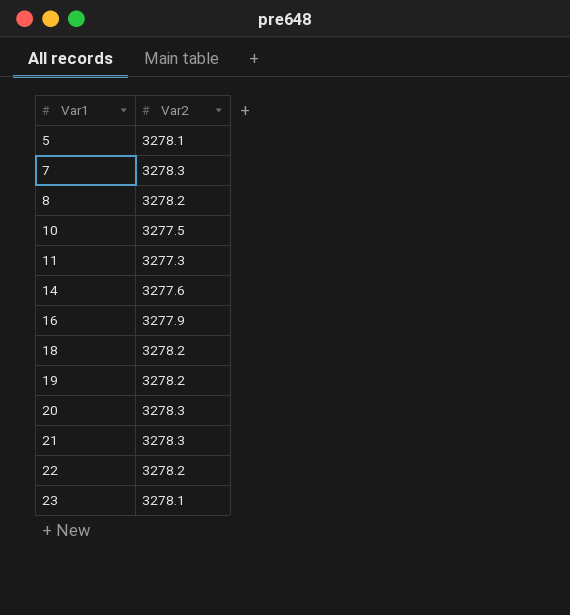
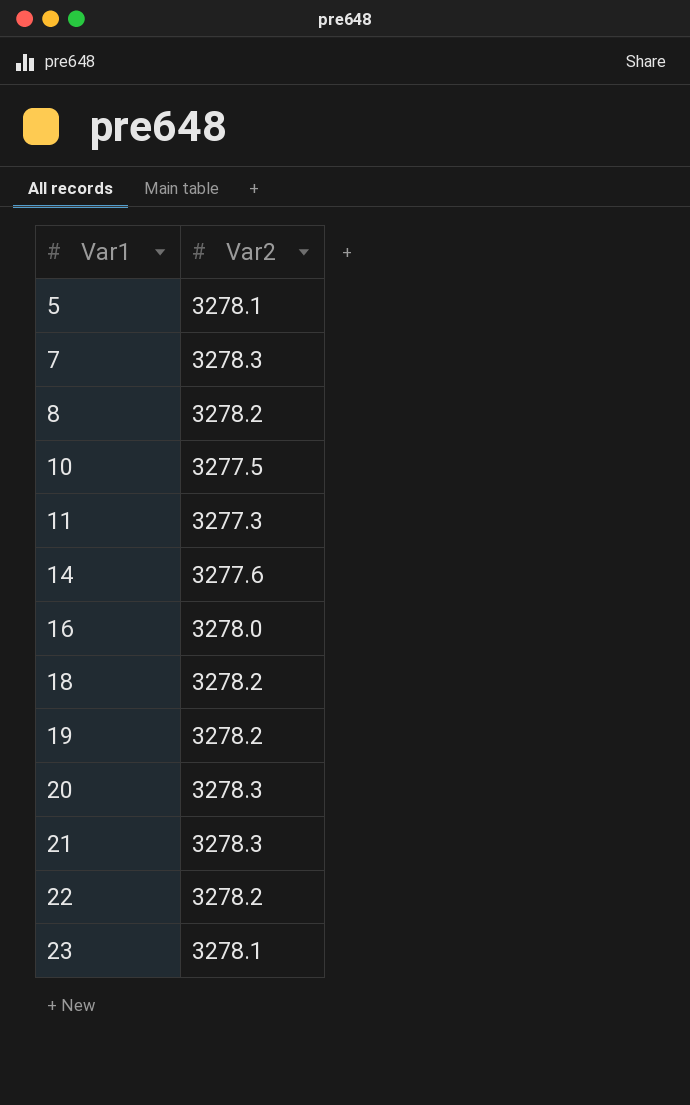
16 | Var2: 3277.9 -> 3278.0

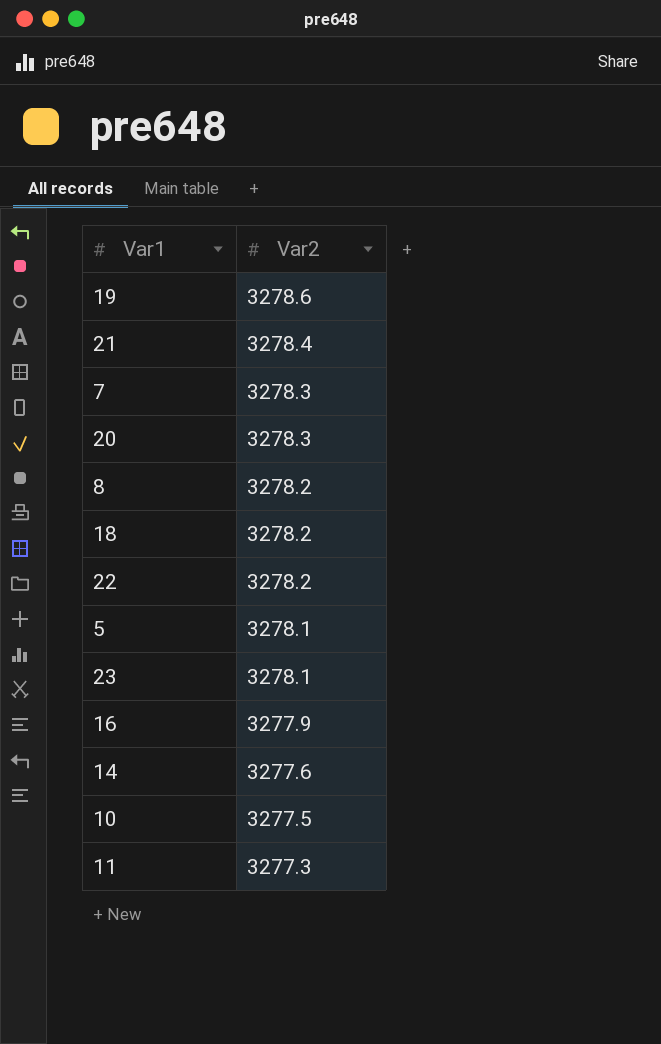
row order: Var1 ascending -> Var2 descending
19 | Var2: 3278.2 -> 3278.6
21 | Var2: 3278.3 -> 3278.4
16 | Var2: 3278.0 -> 3277.9

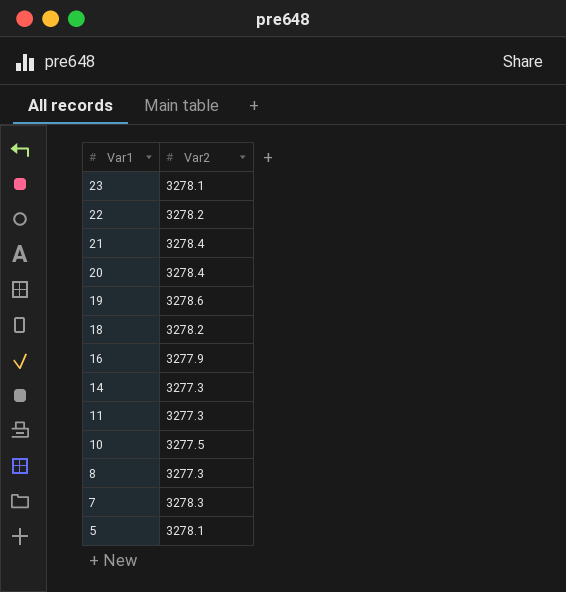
row order: Var2 descending -> Var1 descending
20 | Var2: 3278.3 -> 3278.4
14 | Var2: 3277.6 -> 3277.3
8 | Var2: 3278.2 -> 3277.3

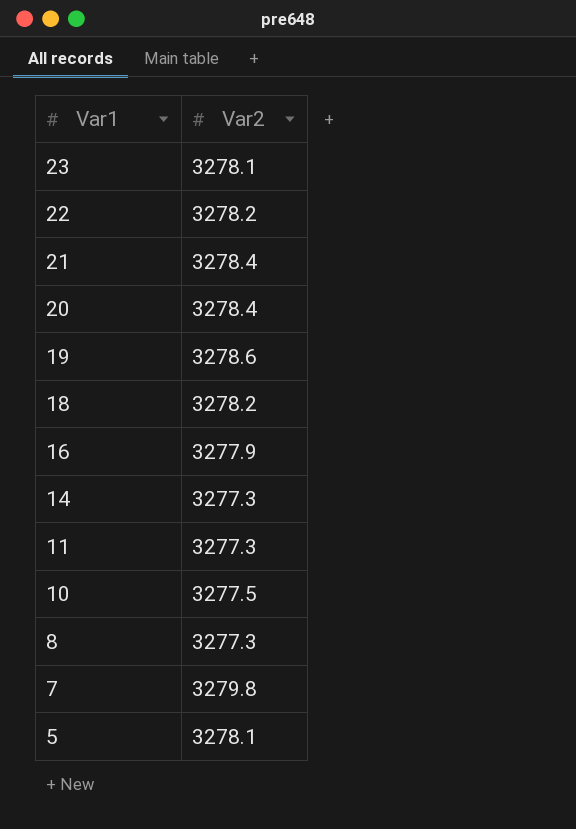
7 | Var2: 3278.3 -> 3279.8

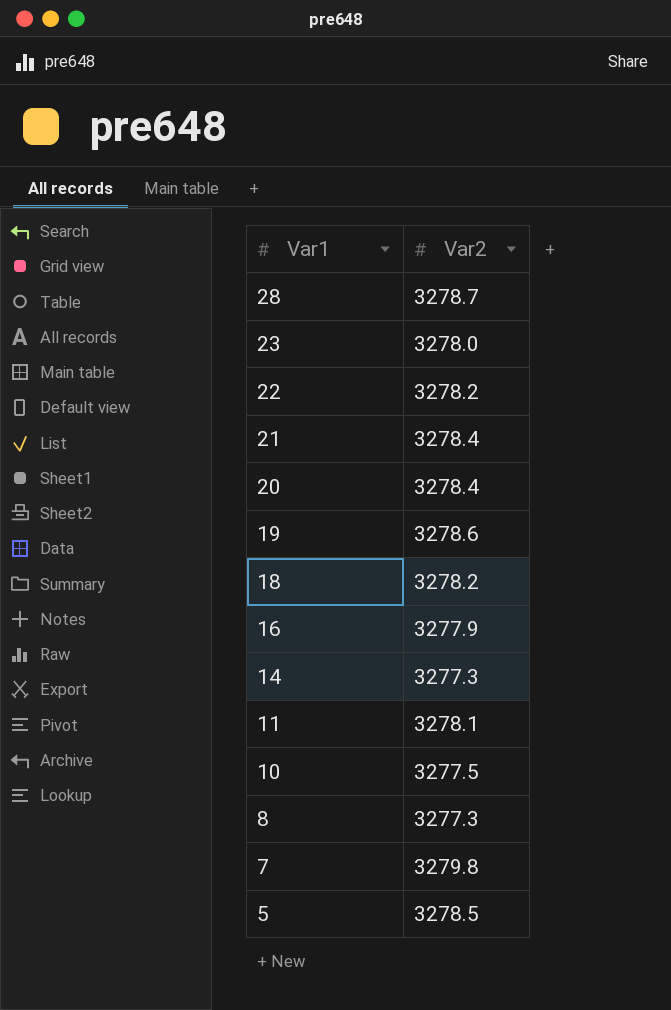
row 28: none -> 3278.7
23 | Var2: 3278.1 -> 3278.0
11 | Var2: 3277.3 -> 3278.1
5 | Var2: 3278.1 -> 3278.5

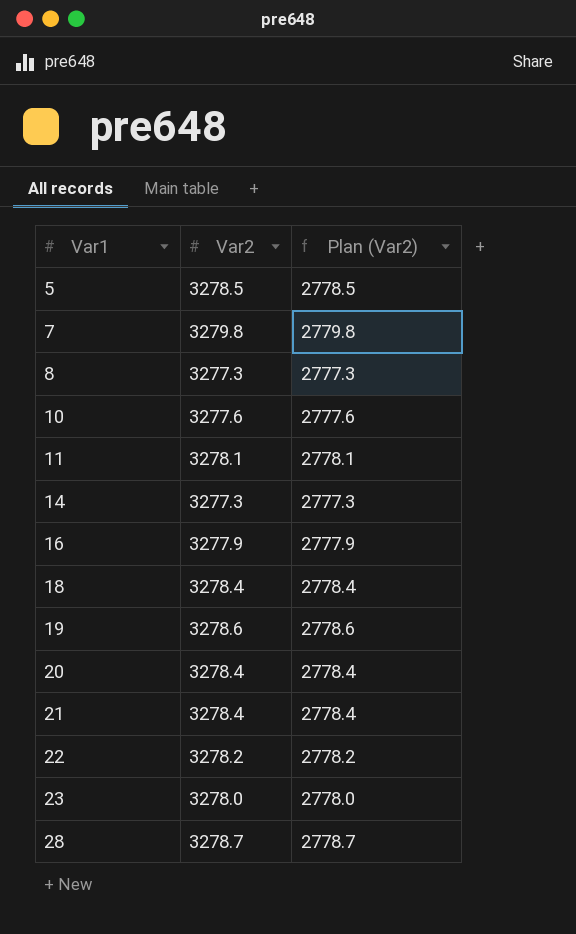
row order: Var1 descending -> Var1 ascending
column Plan (Var2) | formula: none -> [Var2] - 500
10 | Var2: 3277.5 -> 3277.6
18 | Var2: 3278.2 -> 3278.4

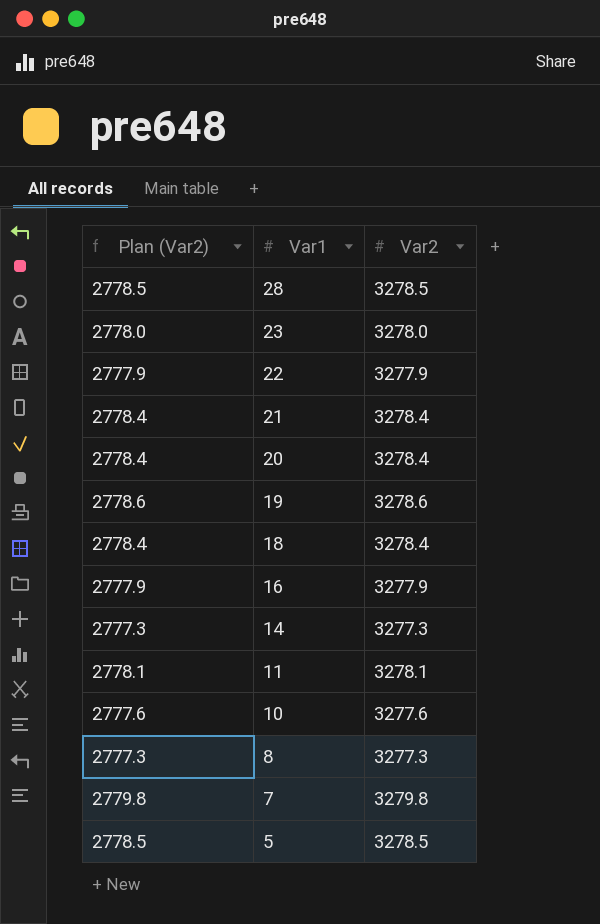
row order: Var1 ascending -> Var1 descending
column Plan (Var2) | position: 3 -> 1
28 | Plan (Var2): 2778.7 -> 2778.5
28 | Var2: 3278.7 -> 3278.5
22 | Plan (Var2): 2778.2 -> 2777.9
22 | Var2: 3278.2 -> 3277.9

